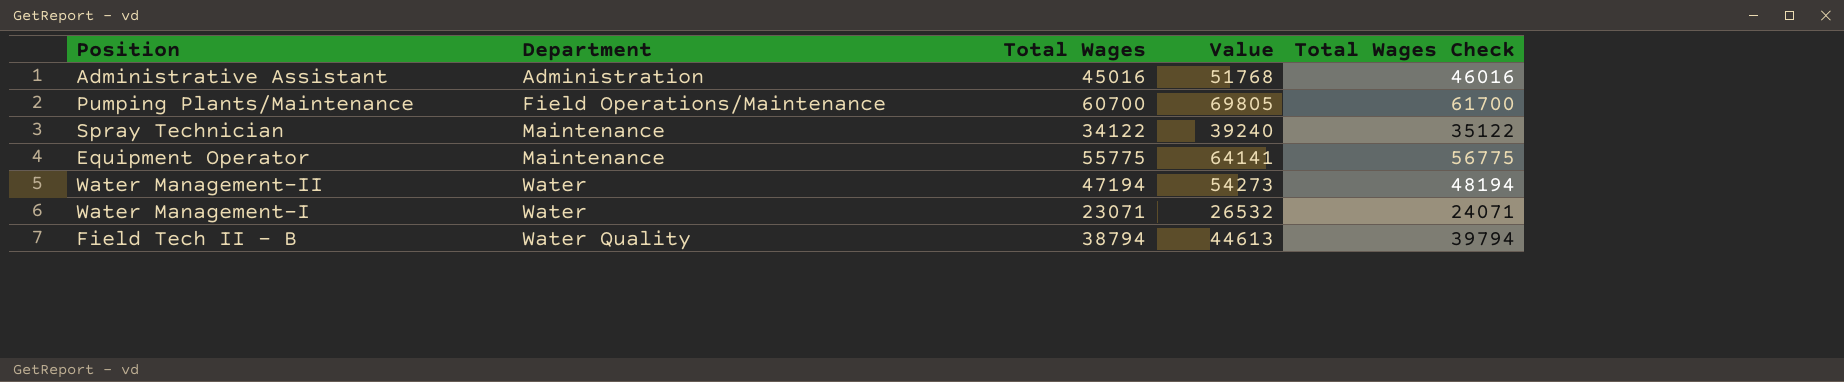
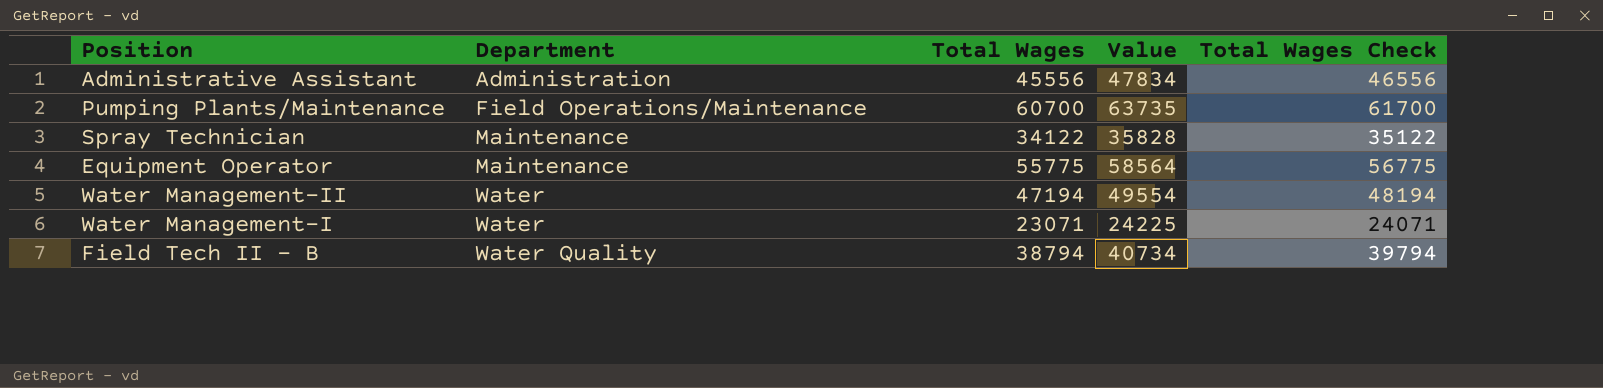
column Value | formula: [Total Wages] * 1.15 -> [Total Wages] * 1.05
Administrative Assistant | Total Wages: 45016 -> 45556
Administrative Assistant | Total Wages Check: 46016 -> 46556

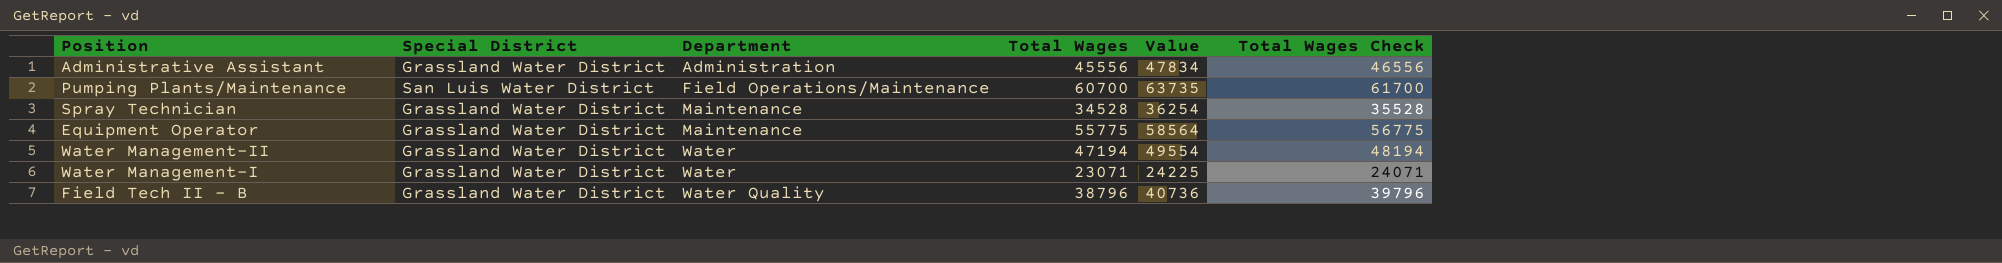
column Special District | position: none -> 2
Spray Technician | Total Wages: 34122 -> 34528
Spray Technician | Value: 35828 -> 36254
Spray Technician | Total Wages Check: 35122 -> 35528
Field Tech II - B | Total Wages: 38794 -> 38796
Field Tech II - B | Value: 40734 -> 40736
Field Tech II - B | Total Wages Check: 39794 -> 39796

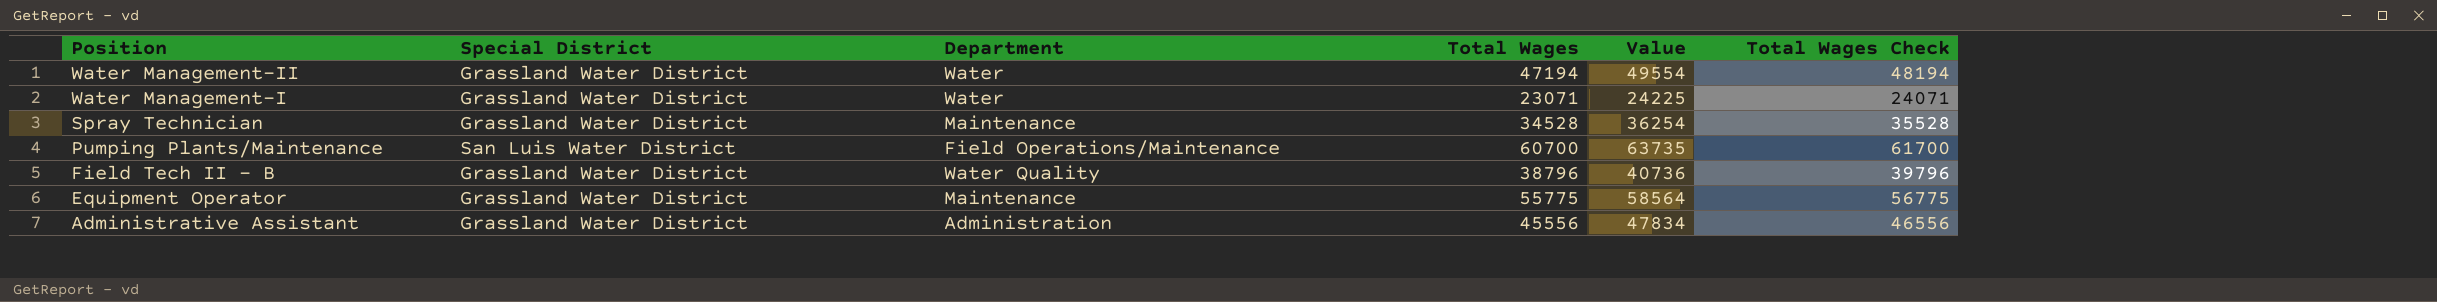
row order: Department ascending -> Position descending

